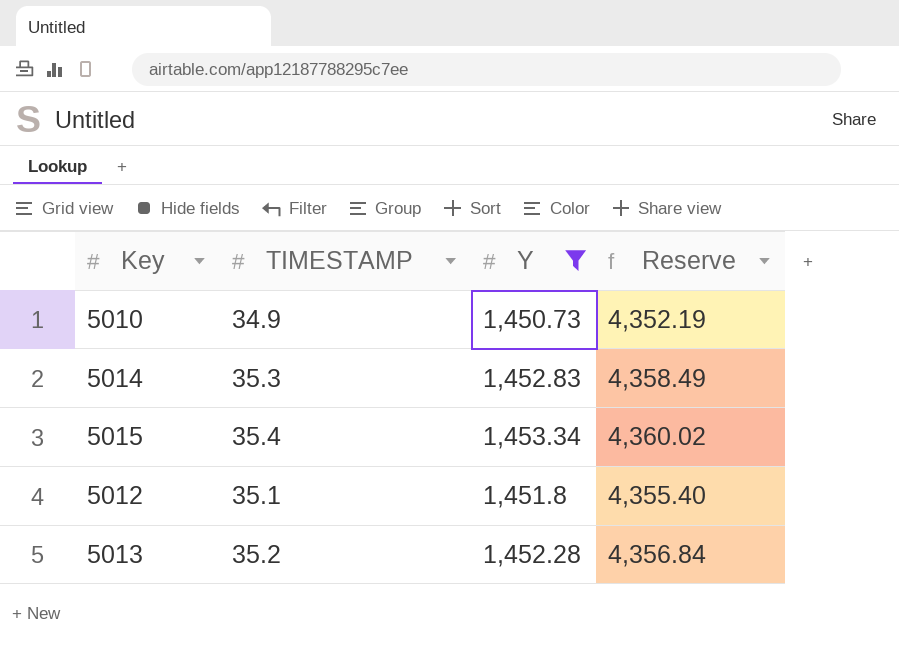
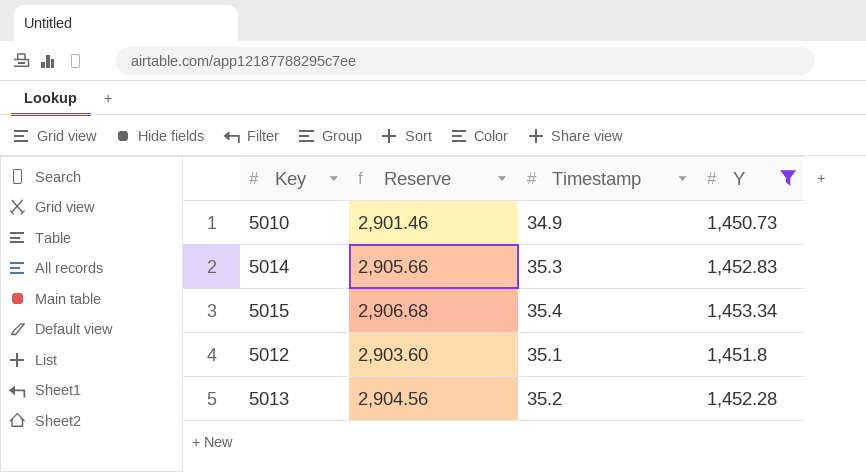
column Reserve | formula: [Y] * 3 -> [Y] * 2
column Reserve | position: 4 -> 2
column name: TIMESTAMP -> Timestamp

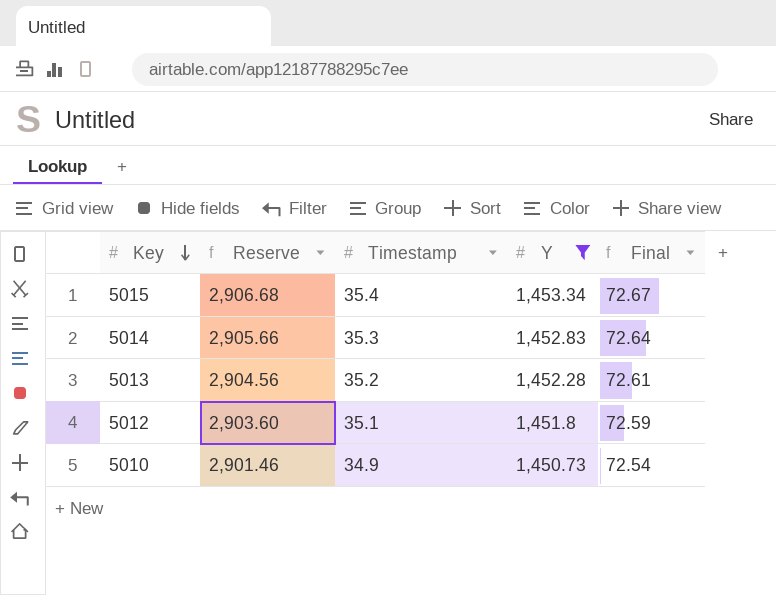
row order: none -> Key descending
column Final | formula: none -> [Y] * 0.05

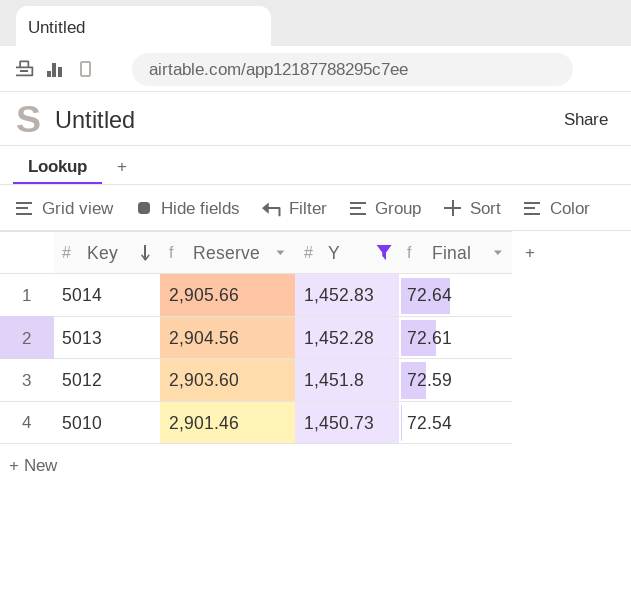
column Timestamp | position: 3 -> none
row 5015: 2,906.68 | 35.4 | 1,453.34 | 72.67 -> none

